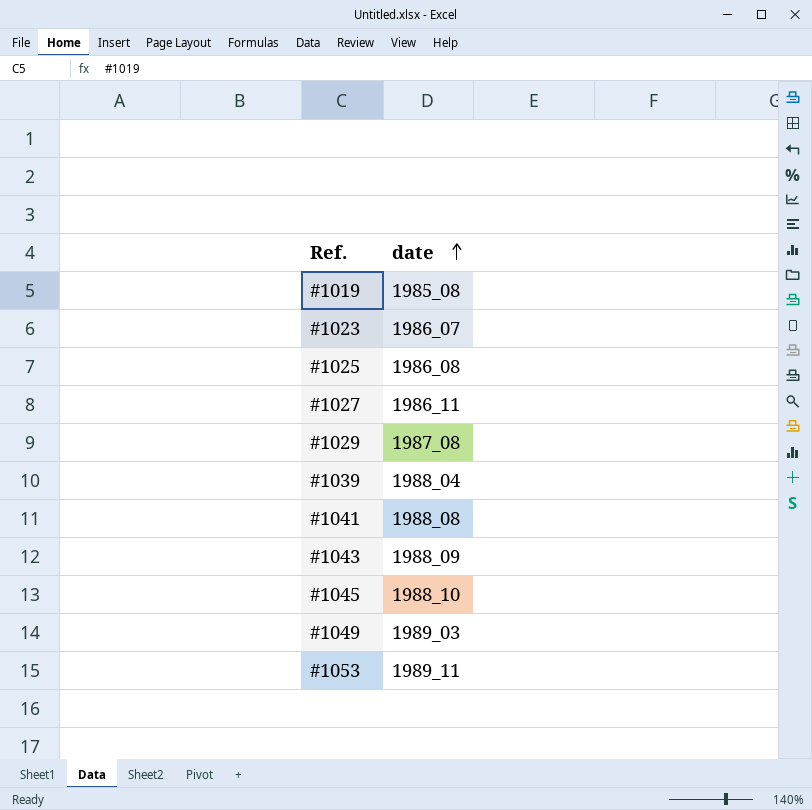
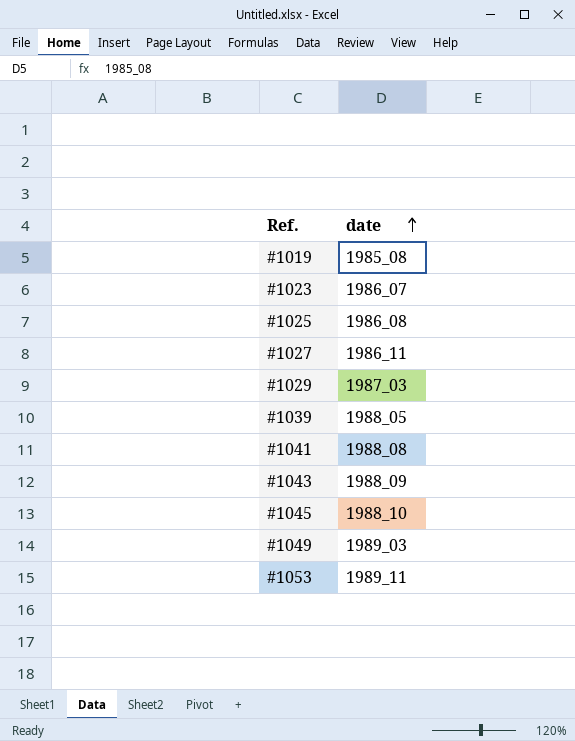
#1029 | date: 1987_08 -> 1987_03
#1039 | date: 1988_04 -> 1988_05

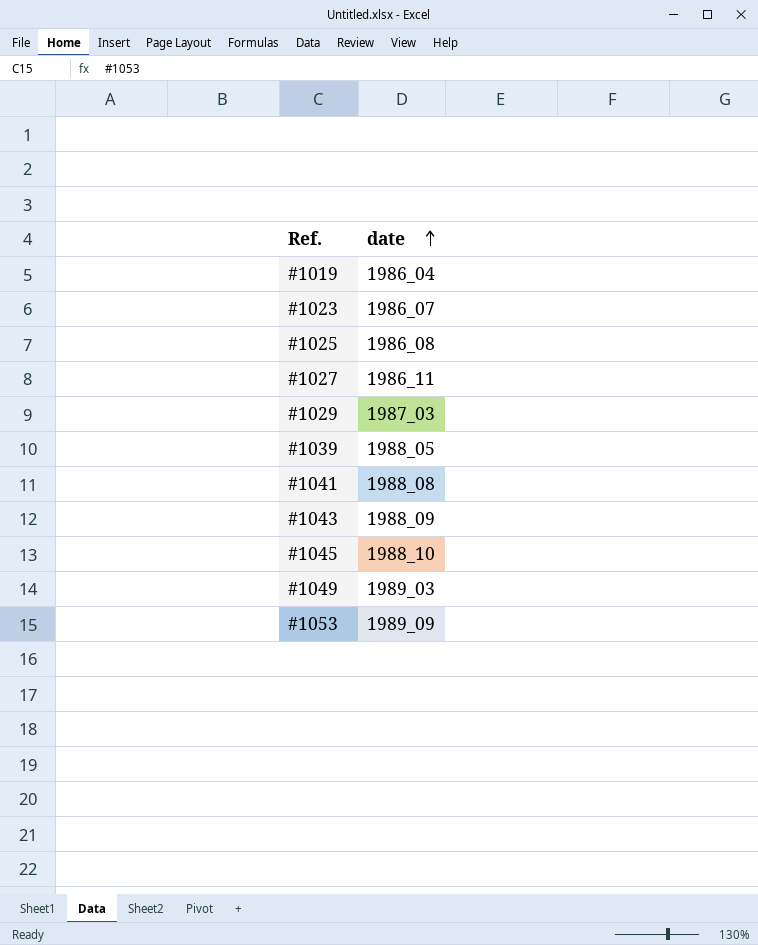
#1019 | date: 1985_08 -> 1986_04
#1053 | date: 1989_11 -> 1989_09

